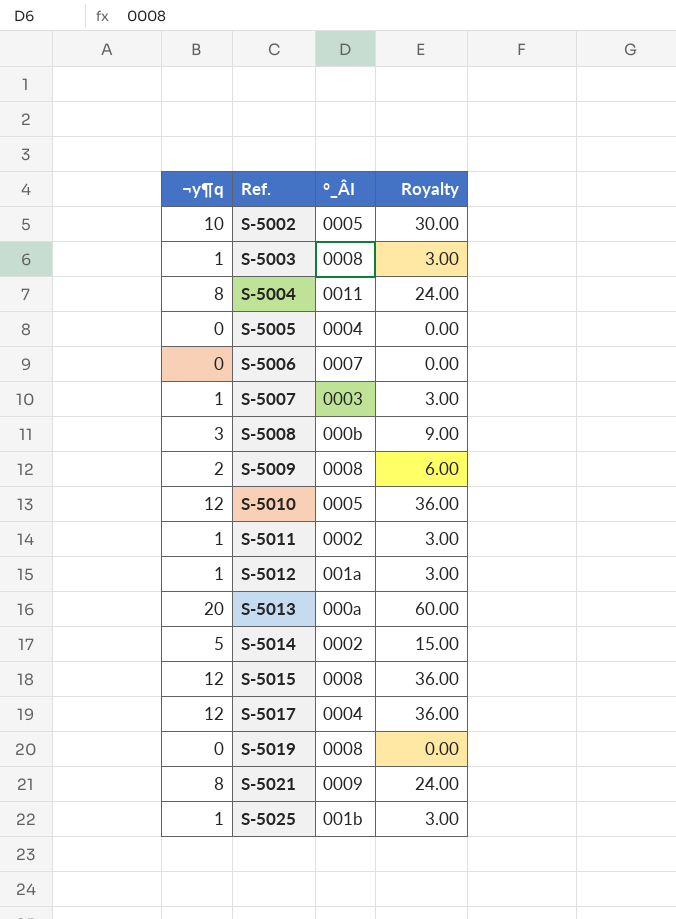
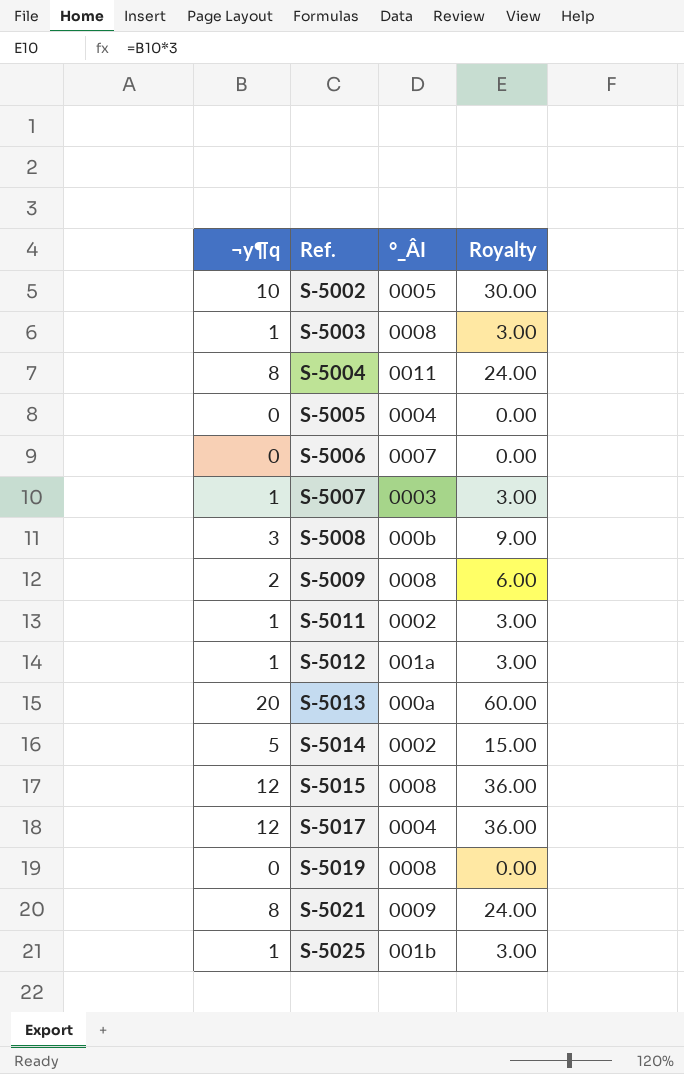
row S-5010: 12 | 0005 | 36.00 -> none

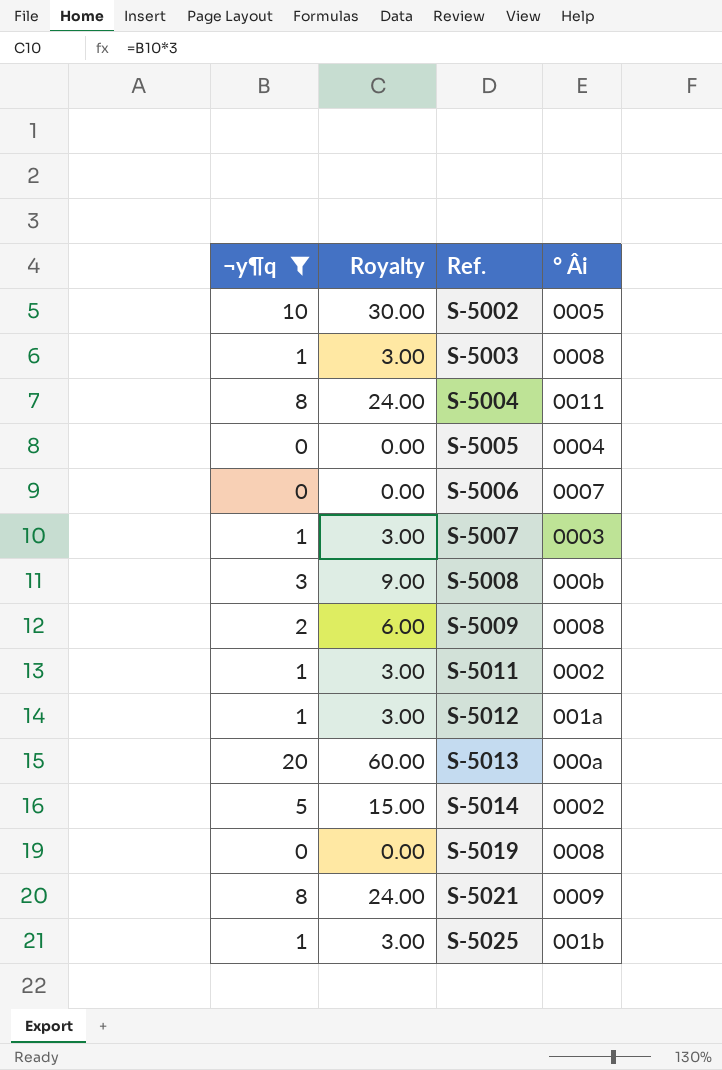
filter: none -> ¬y¶q != 12
column Royalty | position: 4 -> 2
column name: °_ÂI -> ° Âi

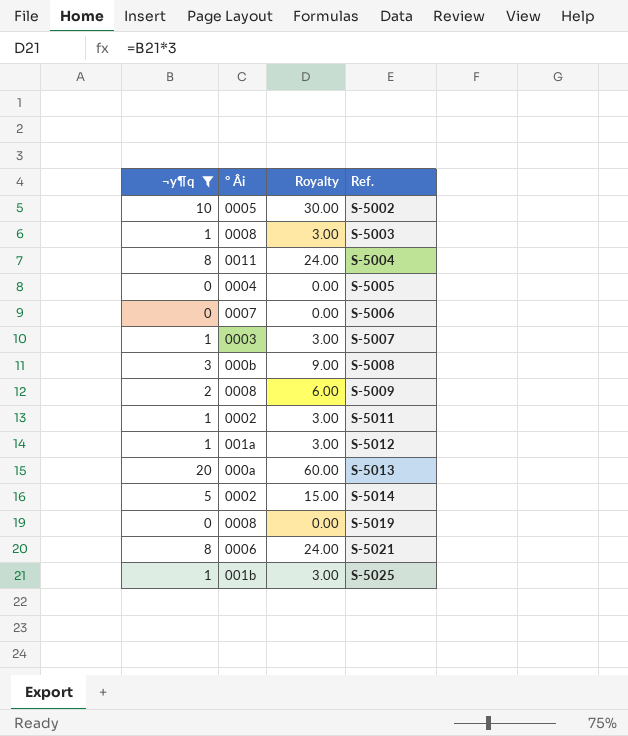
column ° Âi | position: 4 -> 2
S-5021 | ° Âi: 0009 -> 0006

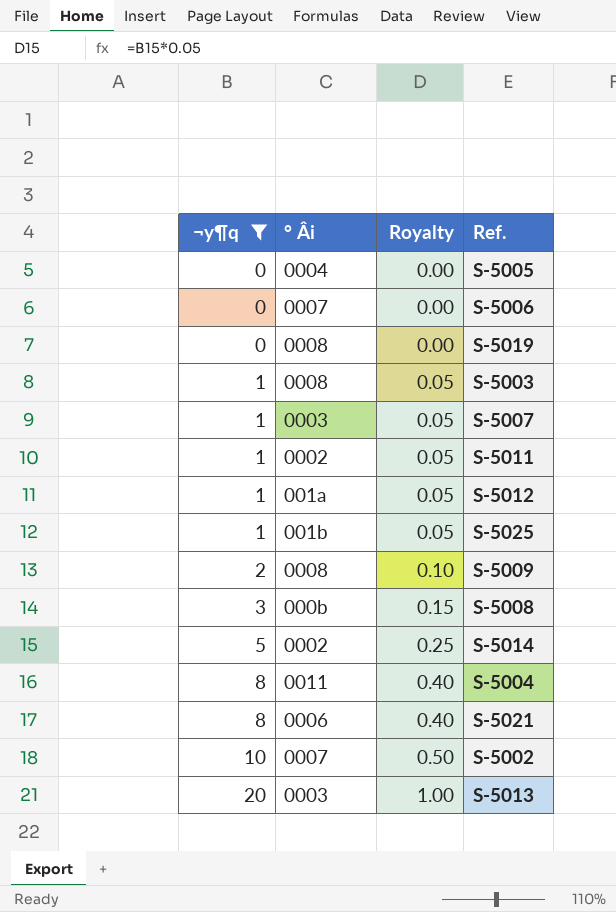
row order: Ref. ascending -> ¬y¶q ascending
column Royalty | formula: [¬y¶q] * 3 -> [¬y¶q] * 0.05
S-5002 | ° Âi: 0005 -> 0007
S-5013 | ° Âi: 000a -> 0003

